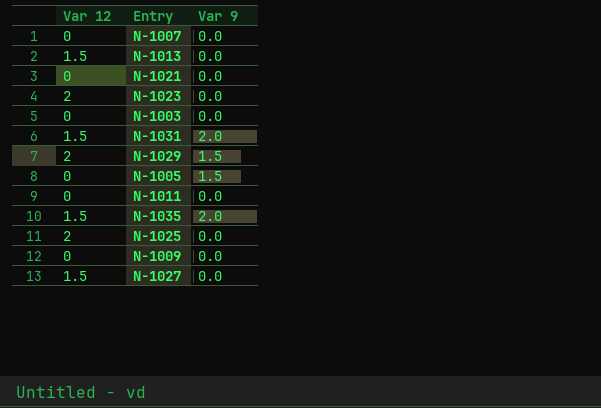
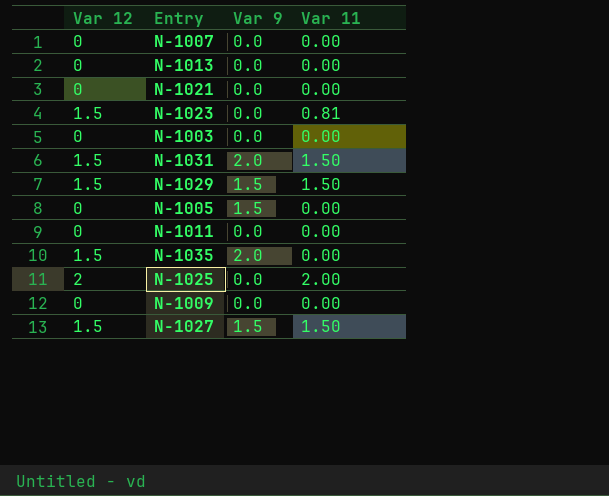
column Var 11 | position: none -> 4
N-1013 | Var 12: 1.5 -> 0
N-1023 | Var 12: 2 -> 1.5
N-1029 | Var 12: 2 -> 1.5
N-1027 | Var 9: 0.0 -> 1.5

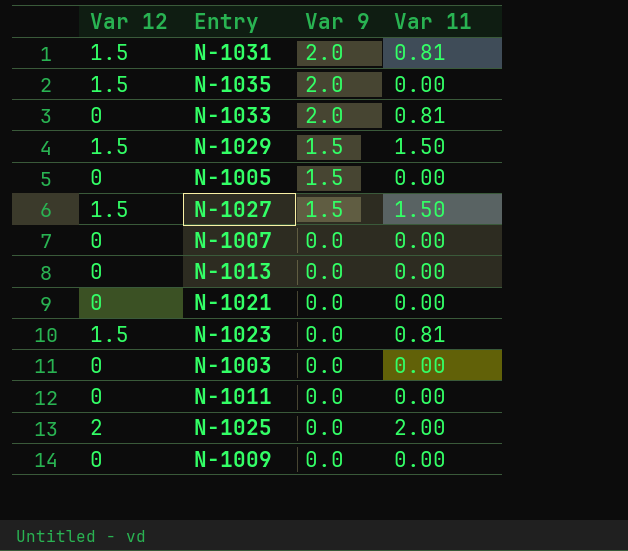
row order: none -> Var 9 descending
N-1031 | Var 11: 1.50 -> 0.81
row N-1033: none -> 0 | 2.0 | 0.81

